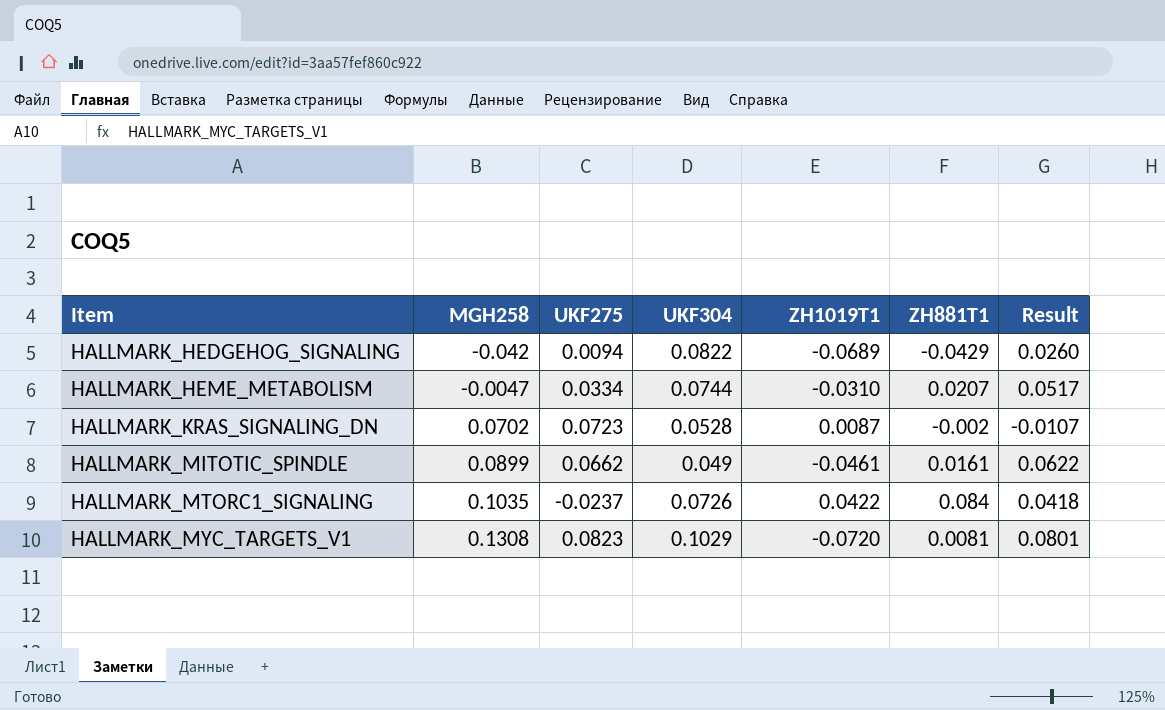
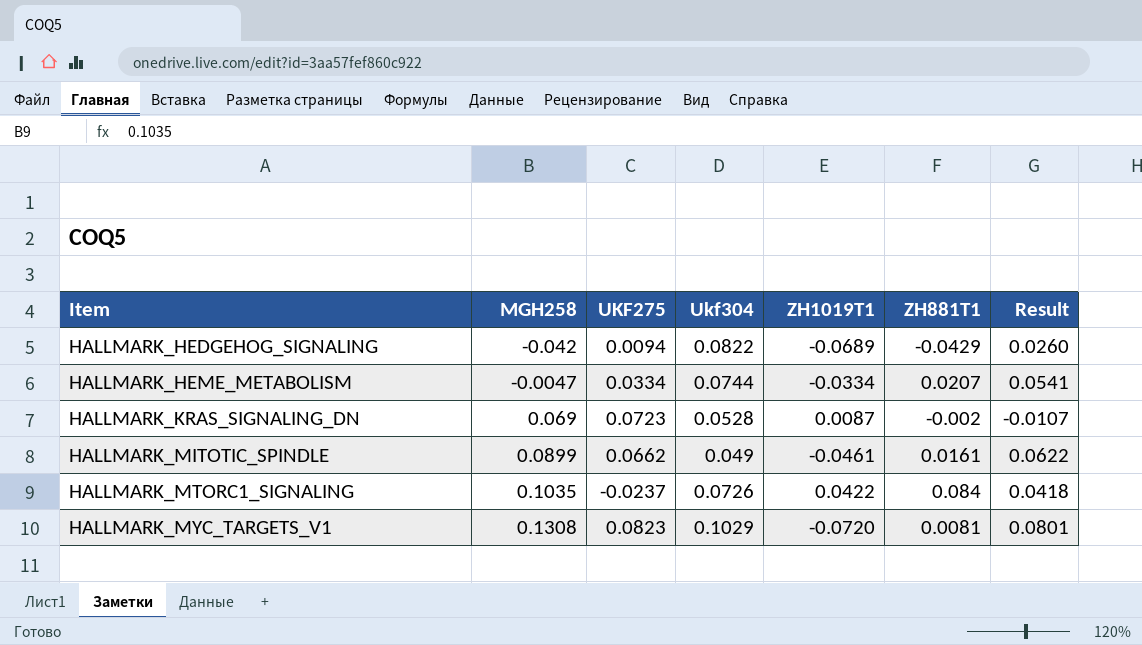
column name: UKF304 -> Ukf304
HALLMARK_HEME_METABOLISM | ZH1019T1: -0.0310 -> -0.0334
HALLMARK_HEME_METABOLISM | Result: 0.0517 -> 0.0541
HALLMARK_KRAS_SIGNALING_DN | MGH258: 0.0702 -> 0.069

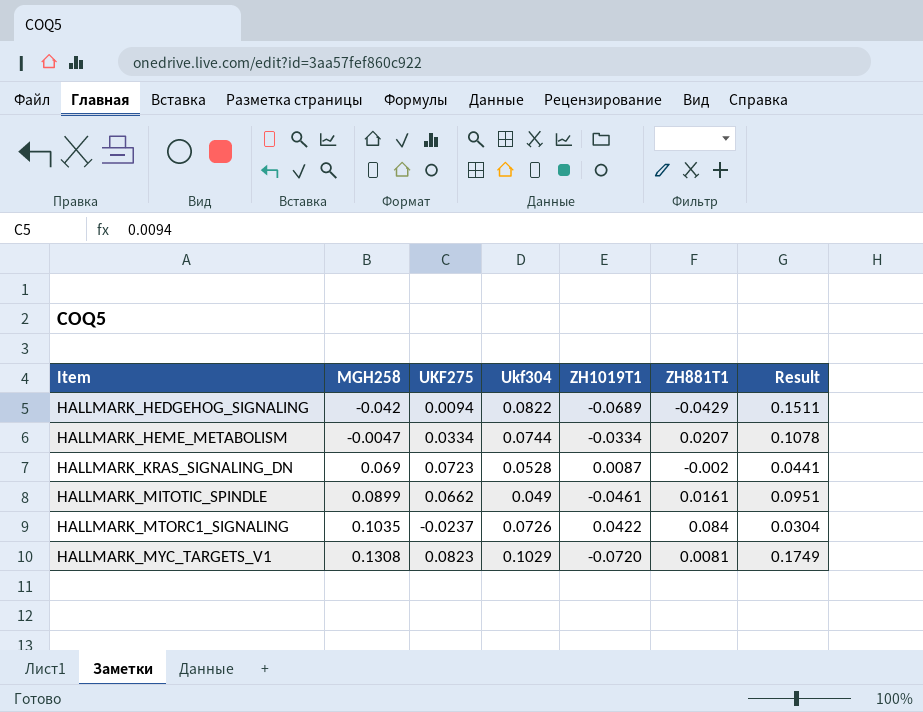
column Result | formula: [ZH881T1] - [ZH1019T1] -> [Ukf304] - [ZH1019T1]

